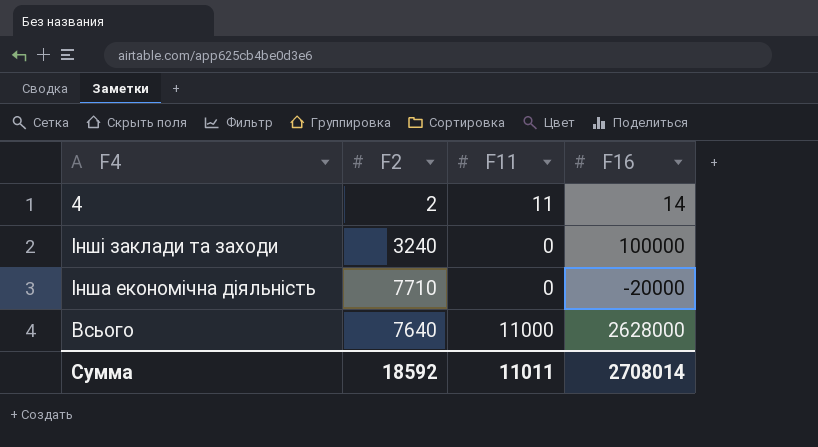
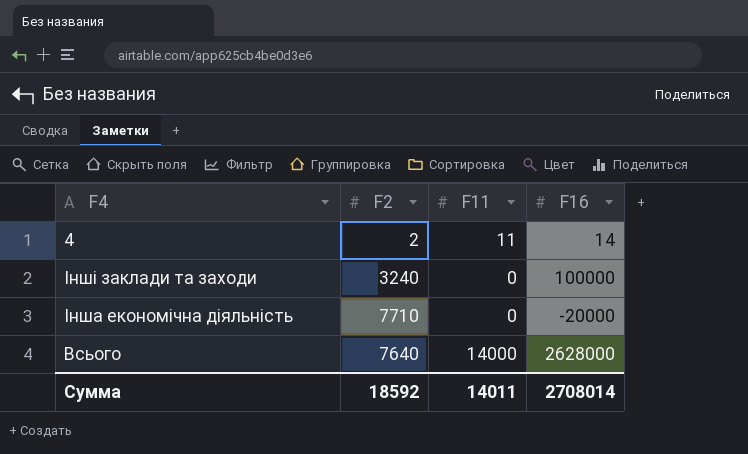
Всього | F11: 11000 -> 14000
Сумма | F11: 11011 -> 14011

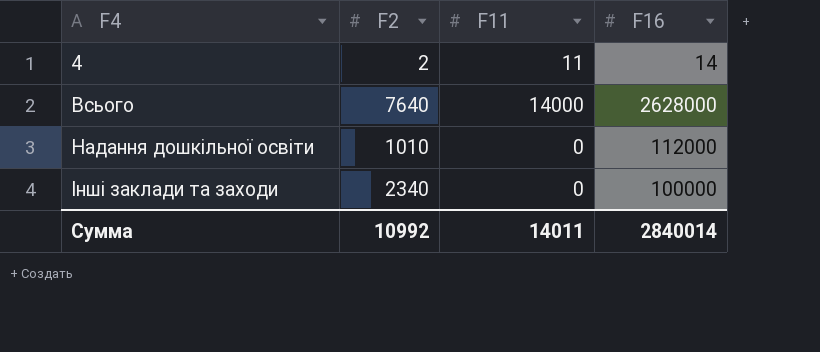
row order: none -> F4 ascending
row Інша економічна діяльність: 7710 | 0 | -20000 -> none
row Надання дошкільної освіти: none -> 1010 | 0 | 112000
Інші заклади та заходи | F2: 3240 -> 2340
Сумма | F2: 18592 -> 10992
Сумма | F16: 2708014 -> 2840014

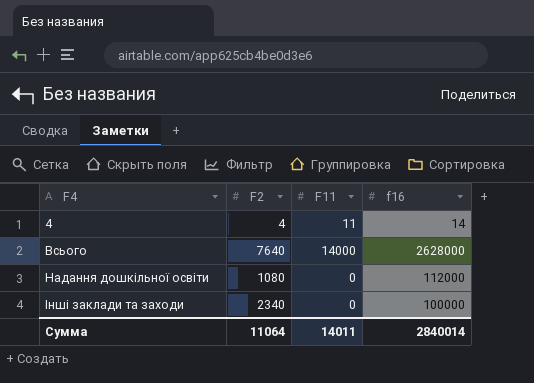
column name: F16 -> f16
4 | F2: 2 -> 4
Надання дошкільної освіти | F2: 1010 -> 1080
Сумма | F2: 10992 -> 11064

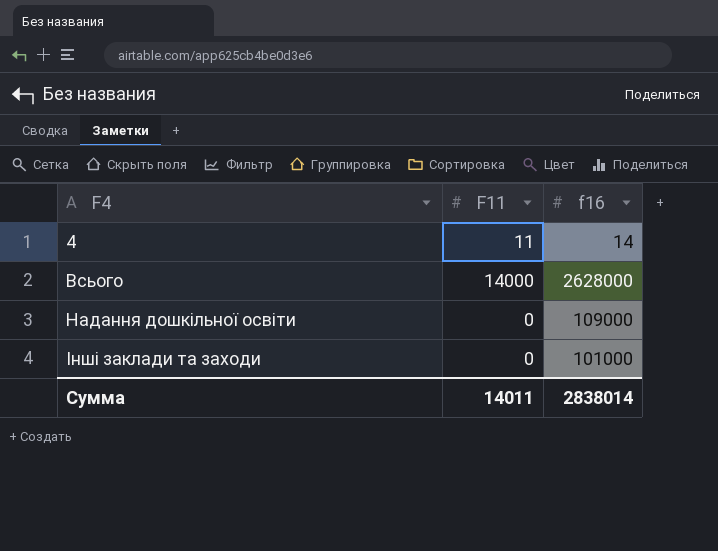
column F2 | position: 2 -> none
Надання дошкільної освіти | f16: 112000 -> 109000
Інші заклади та заходи | f16: 100000 -> 101000
Сумма | f16: 2840014 -> 2838014

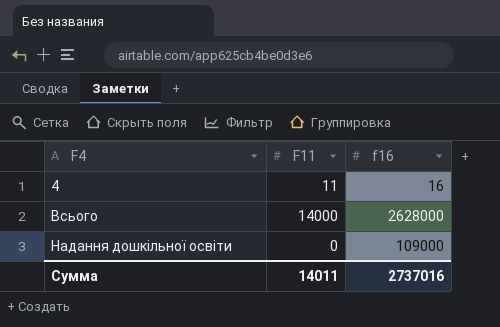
row Інші заклади та заходи: 0 | 101000 -> none
4 | f16: 14 -> 16
Сумма | f16: 2838014 -> 2737016

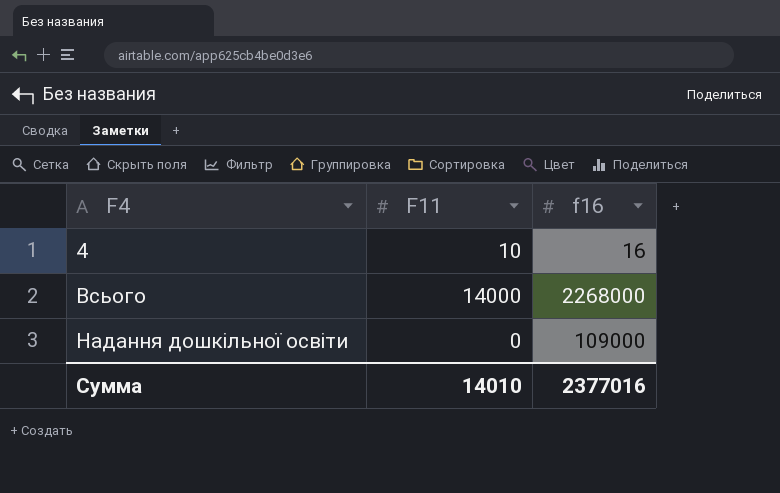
4 | F11: 11 -> 10
Всього | f16: 2628000 -> 2268000
Сумма | F11: 14011 -> 14010
Сумма | f16: 2737016 -> 2377016

